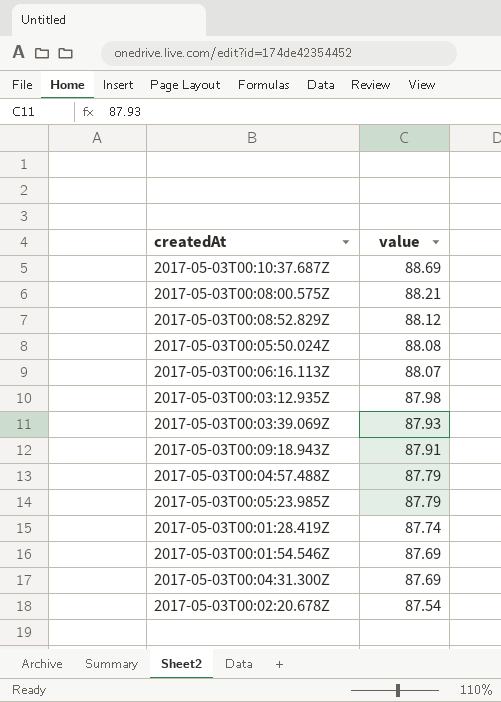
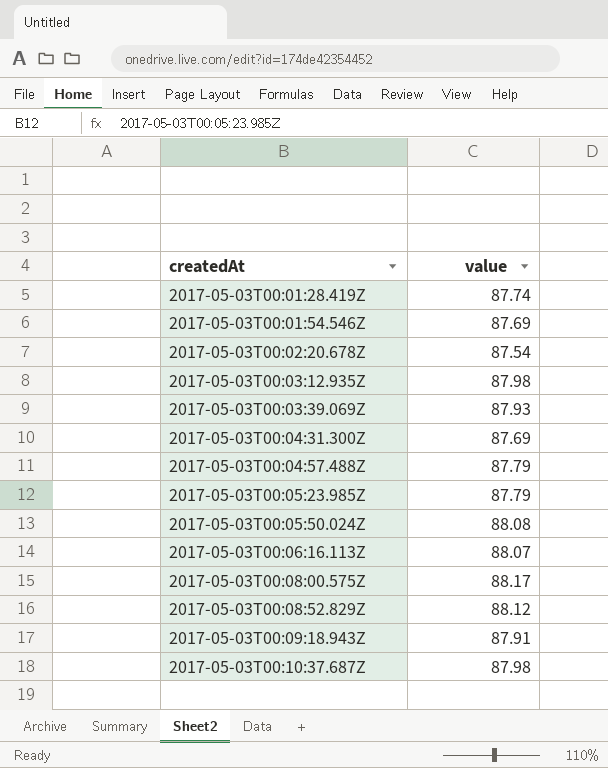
row order: value descending -> createdAt ascending
2017-05-03T00:08:00.575Z | value: 88.21 -> 88.17
2017-05-03T00:10:37.687Z | value: 88.69 -> 87.98

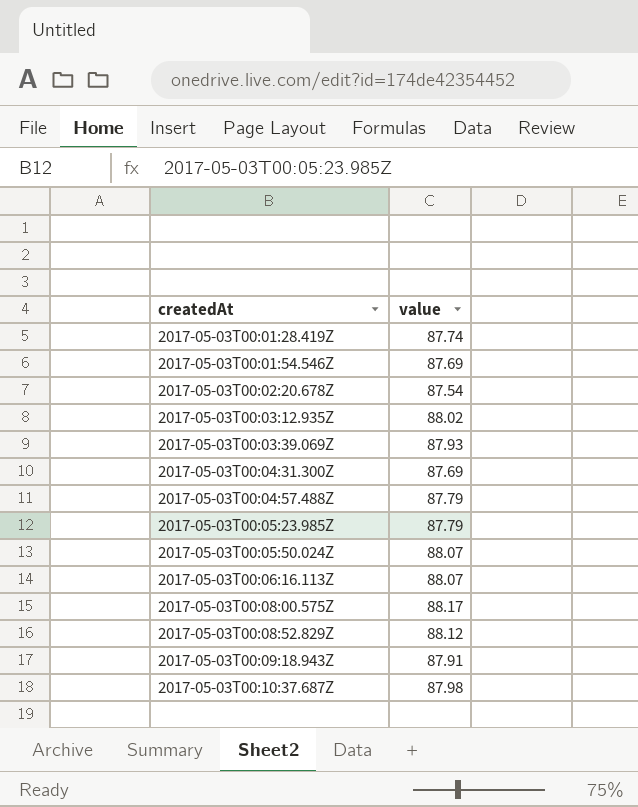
2017-05-03T00:03:12.935Z | value: 87.98 -> 88.02
2017-05-03T00:05:50.024Z | value: 88.08 -> 88.07

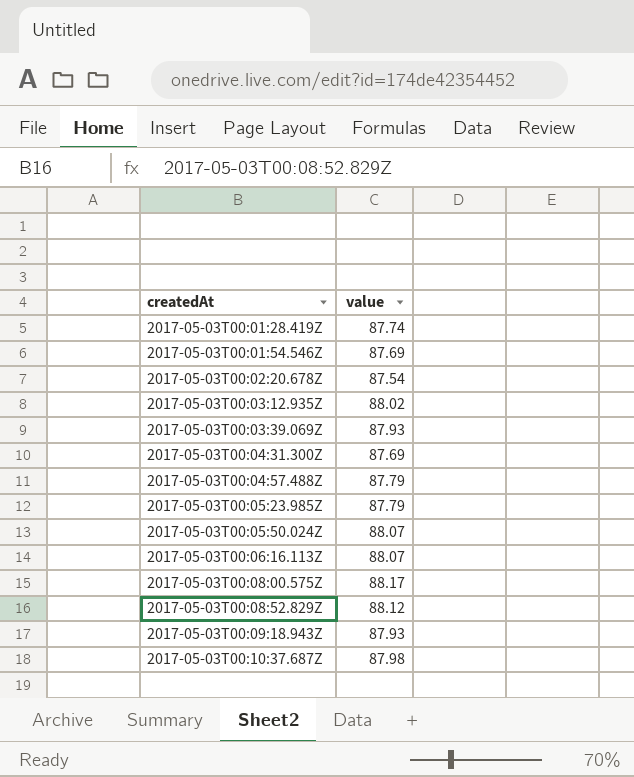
2017-05-03T00:09:18.943Z | value: 87.91 -> 87.93

